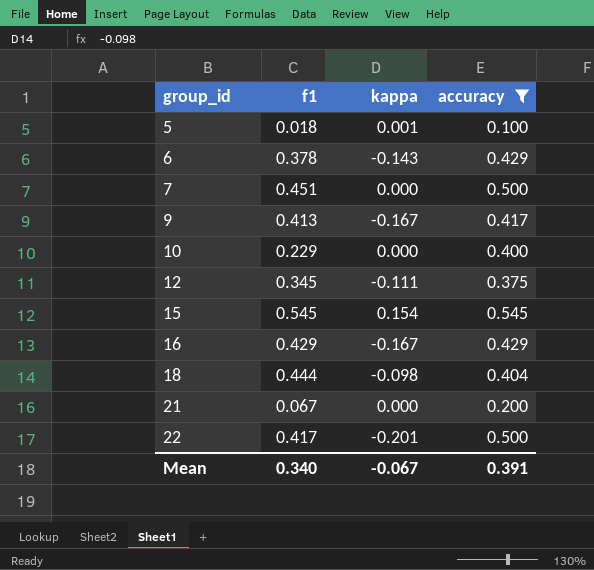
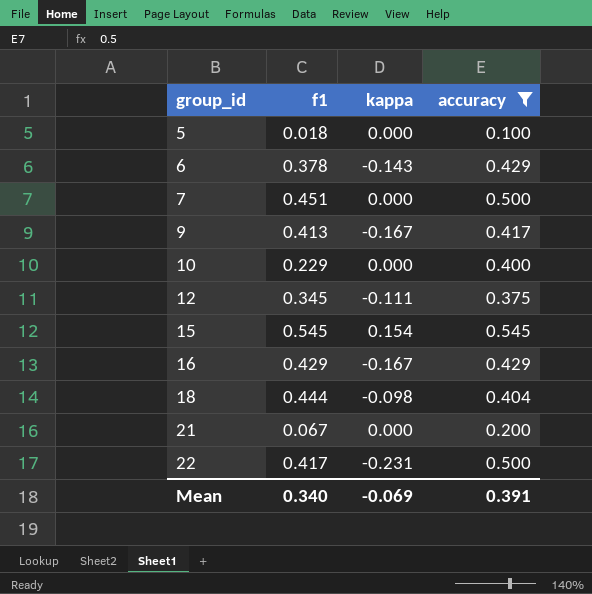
5 | kappa: 0.001 -> 0.000
22 | kappa: -0.201 -> -0.231
Mean | kappa: -0.067 -> -0.069

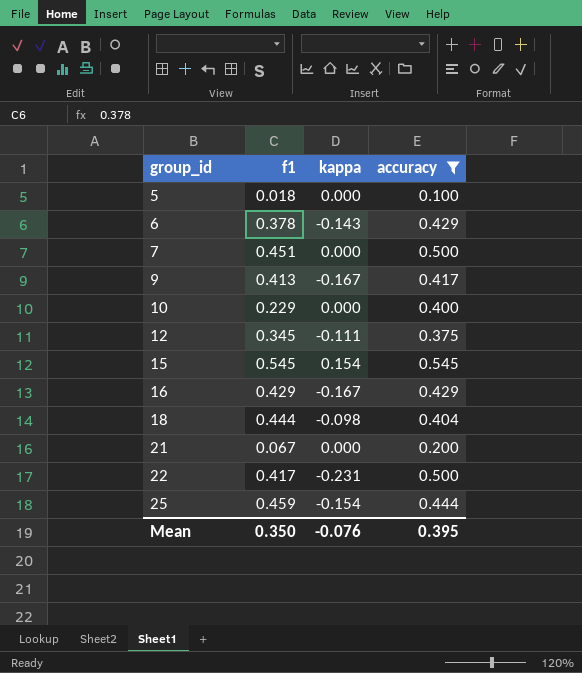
row 25: none -> 0.459 | -0.154 | 0.444
Mean | f1: 0.340 -> 0.350
Mean | kappa: -0.069 -> -0.076
Mean | accuracy: 0.391 -> 0.395

